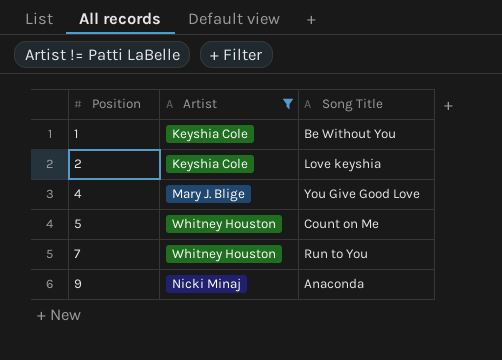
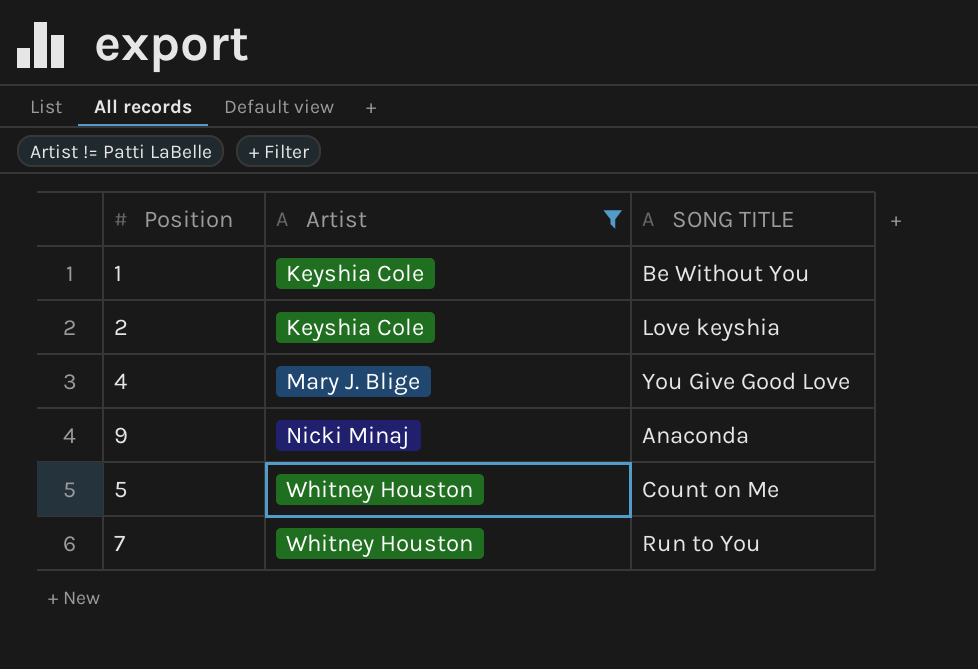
row order: Position ascending -> Artist ascending
column name: Song Title -> SONG TITLE

